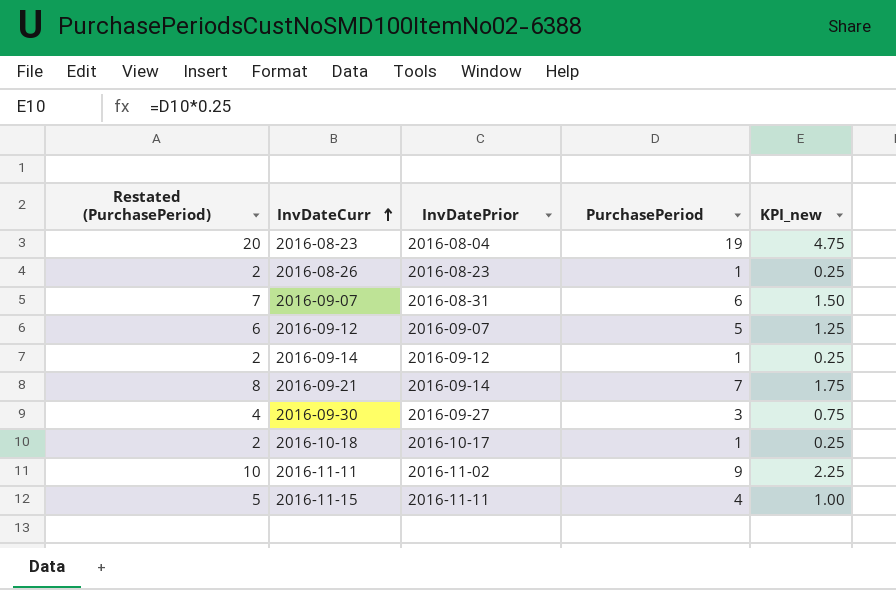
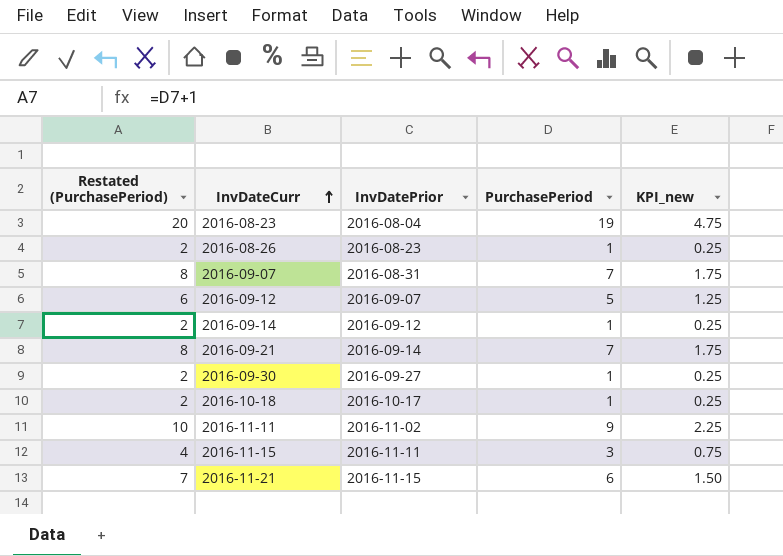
2016-09-07 | Restated (PurchasePeriod): 7 -> 8
2016-09-07 | PurchasePeriod: 6 -> 7
2016-09-07 | KPI_new: 1.50 -> 1.75
2016-09-30 | Restated (PurchasePeriod): 4 -> 2
2016-09-30 | PurchasePeriod: 3 -> 1
2016-09-30 | KPI_new: 0.75 -> 0.25
2016-11-15 | Restated (PurchasePeriod): 5 -> 4
2016-11-15 | PurchasePeriod: 4 -> 3
2016-11-15 | KPI_new: 1.00 -> 0.75
row 2016-11-21: none -> 7 | 2016-11-15 | 6 | 1.50

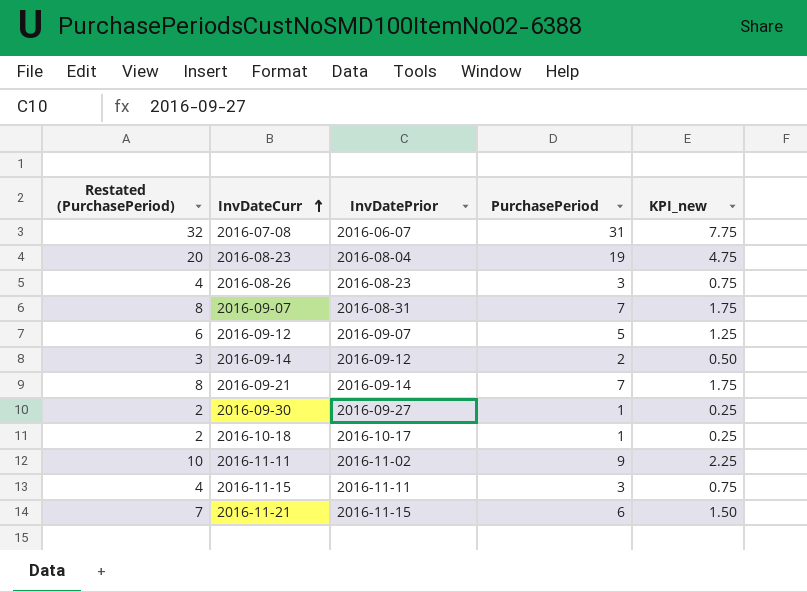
row 2016-07-08: none -> 32 | 2016-06-07 | 31 | 7.75
2016-08-26 | Restated (PurchasePeriod): 2 -> 4
2016-08-26 | PurchasePeriod: 1 -> 3
2016-08-26 | KPI_new: 0.25 -> 0.75
2016-09-14 | Restated (PurchasePeriod): 2 -> 3
2016-09-14 | PurchasePeriod: 1 -> 2
2016-09-14 | KPI_new: 0.25 -> 0.50

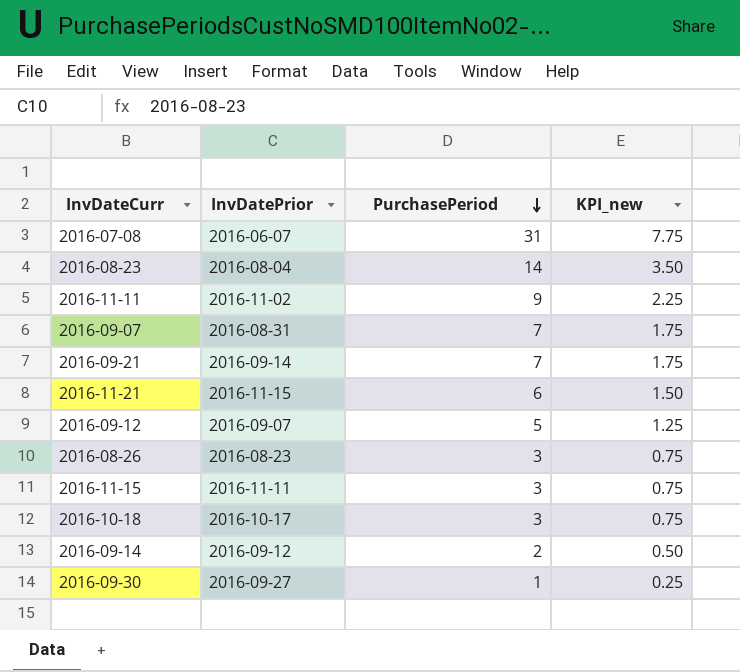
row order: InvDateCurr ascending -> PurchasePeriod descending
column Restated (PurchasePeriod) | formula: [PurchasePeriod] + 1 -> none
2016-08-23 | PurchasePeriod: 19 -> 14
2016-08-23 | KPI_new: 4.75 -> 3.50
2016-10-18 | PurchasePeriod: 1 -> 3
2016-10-18 | KPI_new: 0.25 -> 0.75

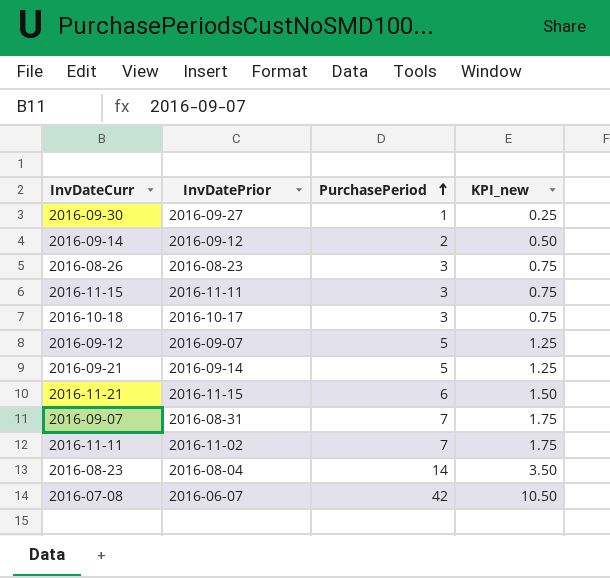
row order: PurchasePeriod descending -> PurchasePeriod ascending
2016-09-21 | PurchasePeriod: 7 -> 5
2016-09-21 | KPI_new: 1.75 -> 1.25
2016-11-11 | PurchasePeriod: 9 -> 7
2016-11-11 | KPI_new: 2.25 -> 1.75
2016-07-08 | PurchasePeriod: 31 -> 42
2016-07-08 | KPI_new: 7.75 -> 10.50

